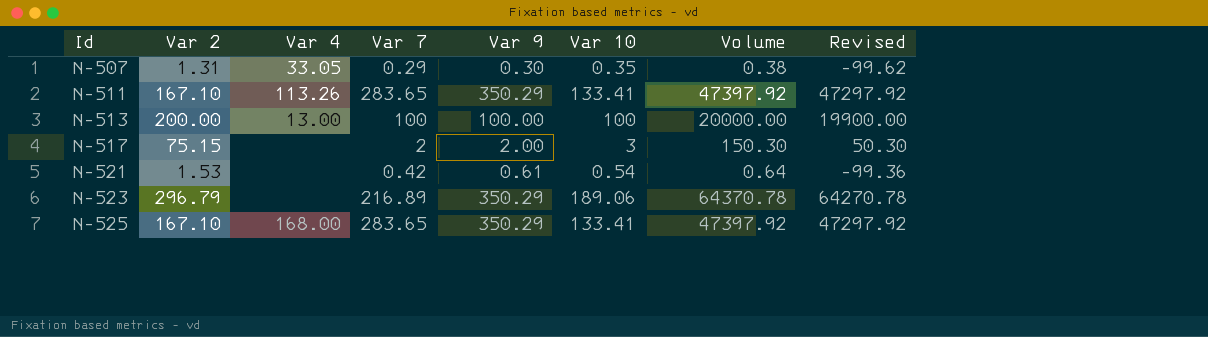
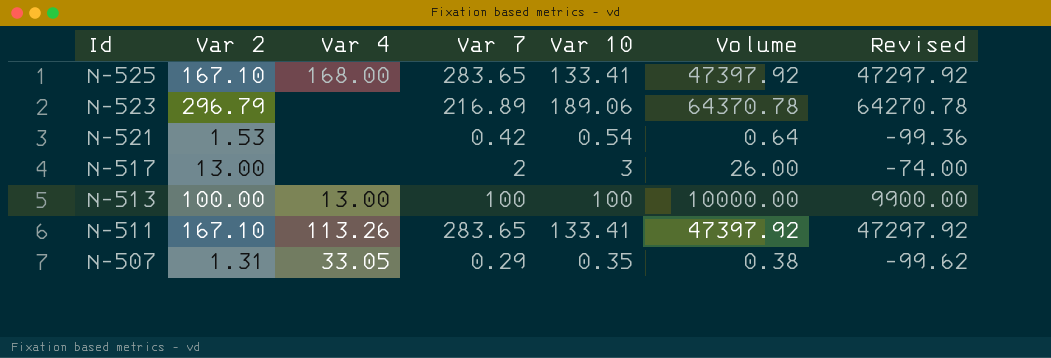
row order: Id ascending -> Id descending
column Var 9 | position: 5 -> none
N-517 | Var 2: 75.15 -> 13.00
N-517 | Volume: 150.30 -> 26.00
N-517 | Revised: 50.30 -> -74.00
N-513 | Var 2: 200.00 -> 100.00
N-513 | Volume: 20000.00 -> 10000.00
N-513 | Revised: 19900.00 -> 9900.00

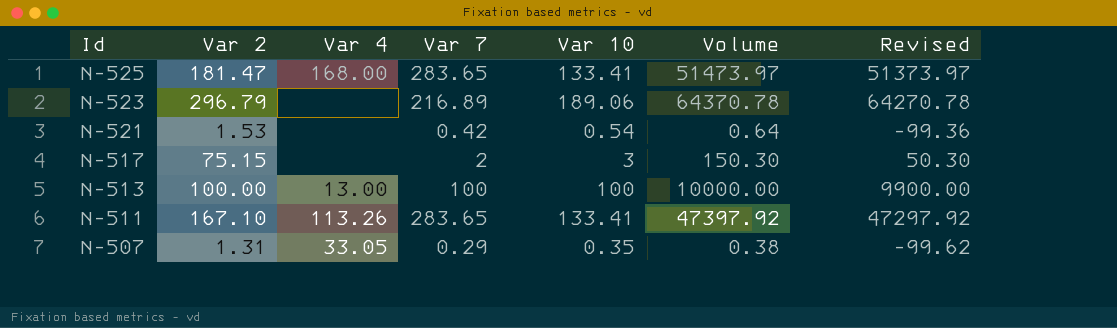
N-525 | Var 2: 167.10 -> 181.47
N-525 | Volume: 47397.92 -> 51473.97
N-525 | Revised: 47297.92 -> 51373.97
N-517 | Var 2: 13.00 -> 75.15
N-517 | Volume: 26.00 -> 150.30
N-517 | Revised: -74.00 -> 50.30

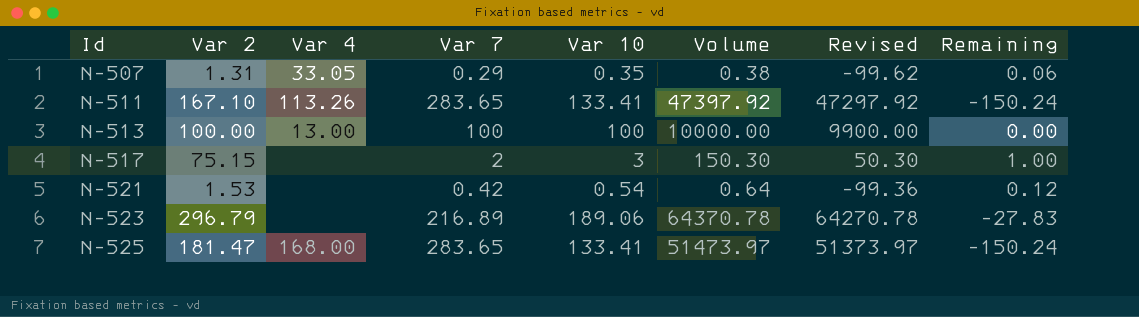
row order: Id descending -> Id ascending
column Remaining | formula: none -> [Var 10] - [Var 7]

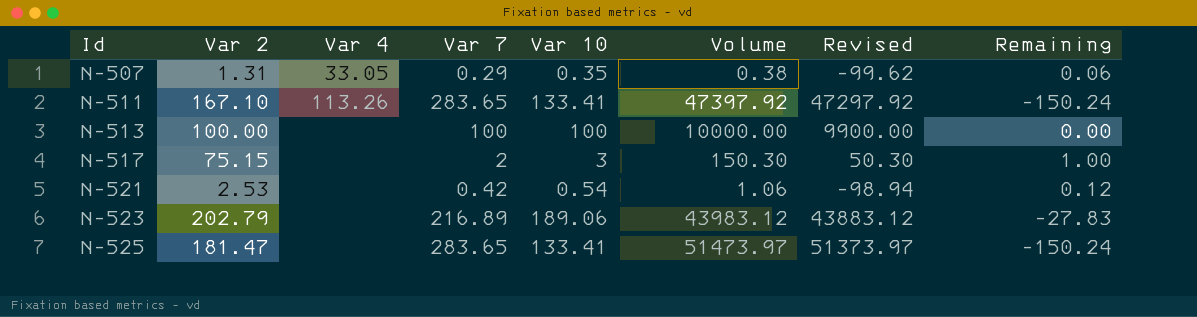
N-513 | Var 4: 13.00 -> none
N-521 | Var 2: 1.53 -> 2.53
N-521 | Volume: 0.64 -> 1.06
N-521 | Revised: -99.36 -> -98.94
N-523 | Var 2: 296.79 -> 202.79
N-523 | Volume: 64370.78 -> 43983.12
N-523 | Revised: 64270.78 -> 43883.12
N-525 | Var 4: 168.00 -> none

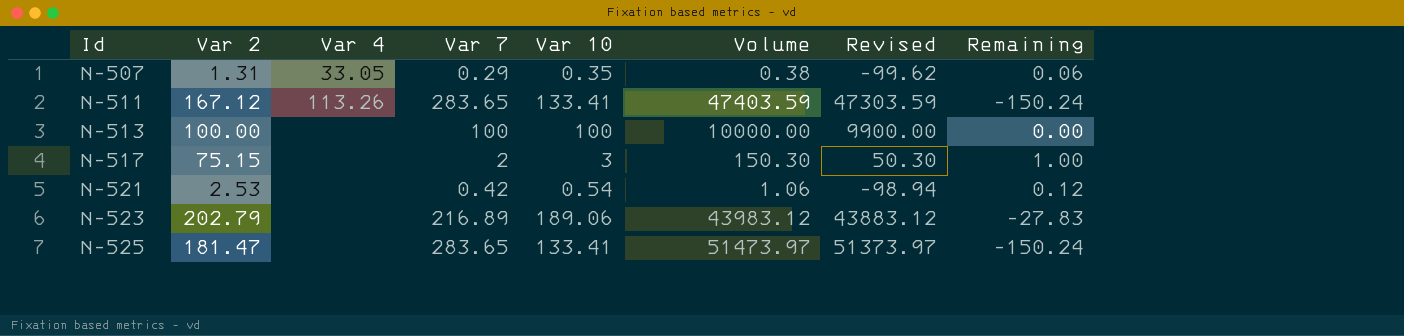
N-511 | Var 2: 167.10 -> 167.12
N-511 | Volume: 47397.92 -> 47403.59
N-511 | Revised: 47297.92 -> 47303.59

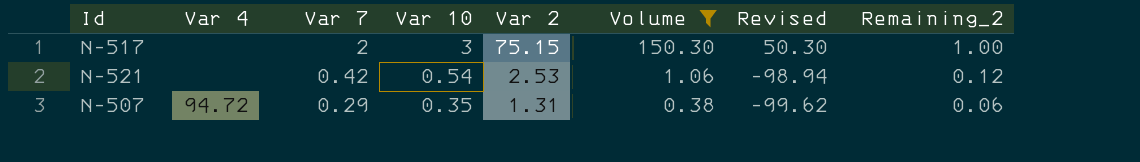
filter: none -> Volume <= 150.30
row order: Id ascending -> Var 7 descending
column Var 2 | position: 2 -> 5
column name: Remaining -> Remaining_2
N-507 | Var 4: 33.05 -> 94.72

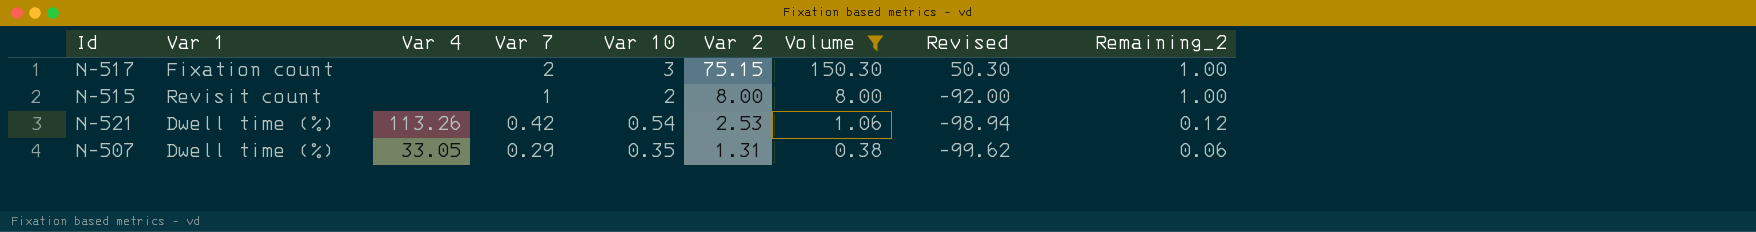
column Var 1 | position: none -> 2
row N-515: none -> Revisit count | none | 1 | 2 | 8.00 | 8.00 | -92.00 | 1.00
N-521 | Var 4: none -> 113.26
N-507 | Var 4: 94.72 -> 33.05

